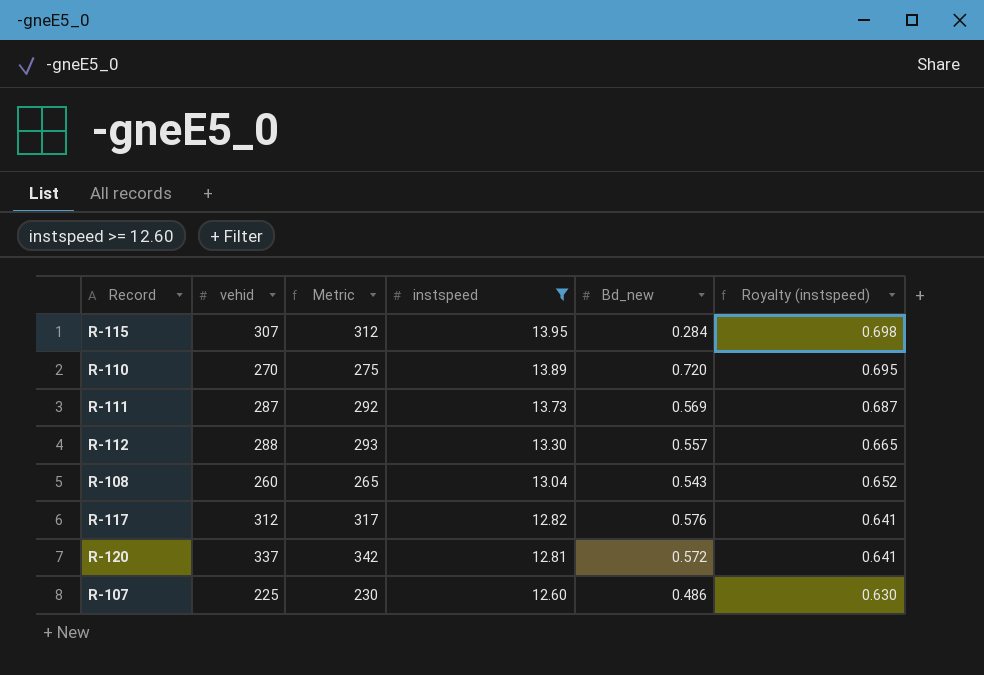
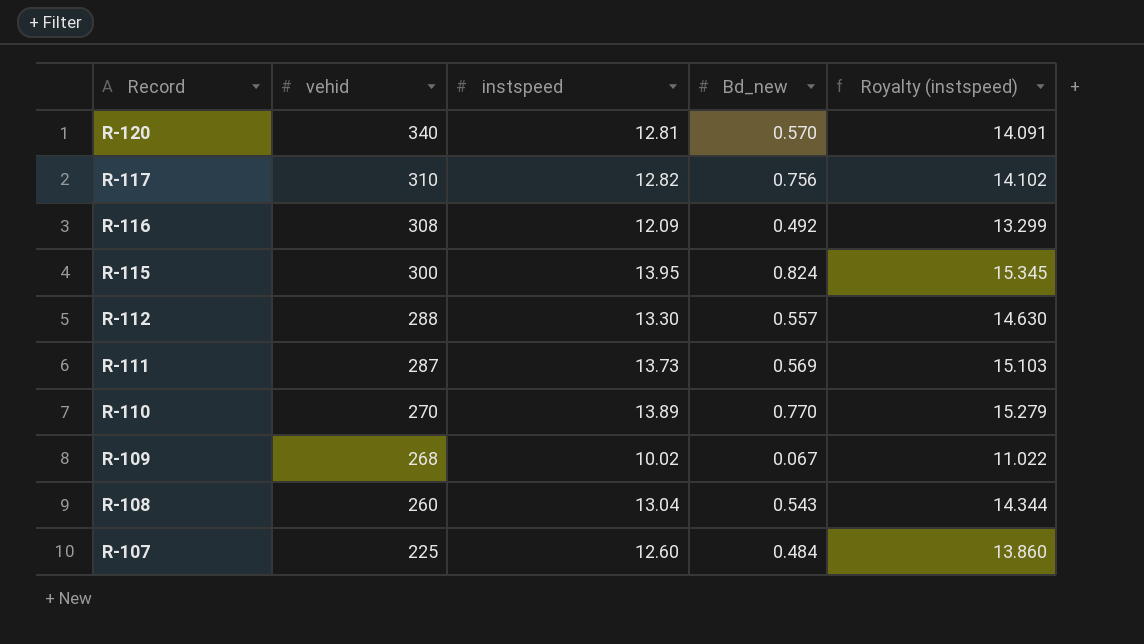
filter: instspeed >= 12.60 -> none
row order: instspeed descending -> Record descending
column Metric | formula: [vehid] + 5 -> none
column Royalty (instspeed) | formula: [instspeed] * 0.05 -> [instspeed] * 1.1
R-120 | vehid: 337 -> 340
R-120 | Bd_new: 0.572 -> 0.570
R-117 | vehid: 312 -> 310
R-117 | Bd_new: 0.576 -> 0.756
R-115 | vehid: 307 -> 300
R-115 | Bd_new: 0.284 -> 0.824
R-110 | Bd_new: 0.720 -> 0.770
R-107 | Bd_new: 0.486 -> 0.484

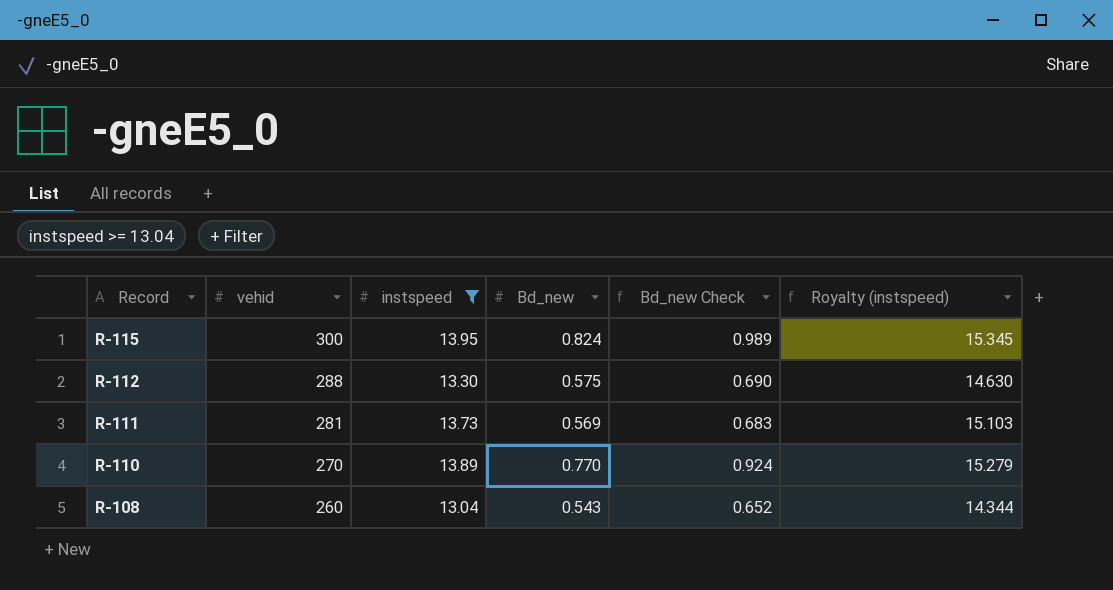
filter: none -> instspeed >= 13.04
column Bd_new Check | formula: none -> [Bd_new] * 1.2
R-112 | Bd_new: 0.557 -> 0.575
R-111 | vehid: 287 -> 281

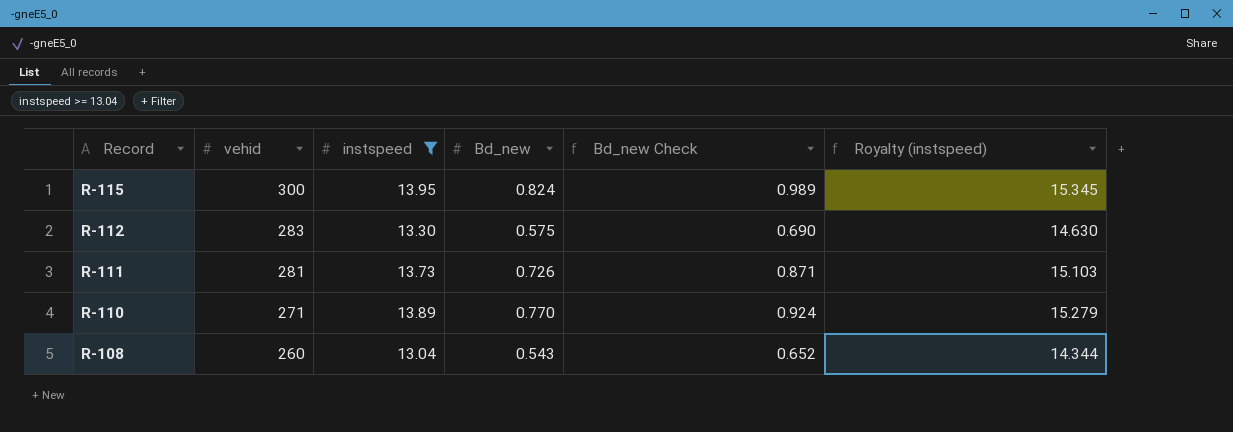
R-112 | vehid: 288 -> 283
R-111 | Bd_new: 0.569 -> 0.726
R-111 | Bd_new Check: 0.683 -> 0.871
R-110 | vehid: 270 -> 271

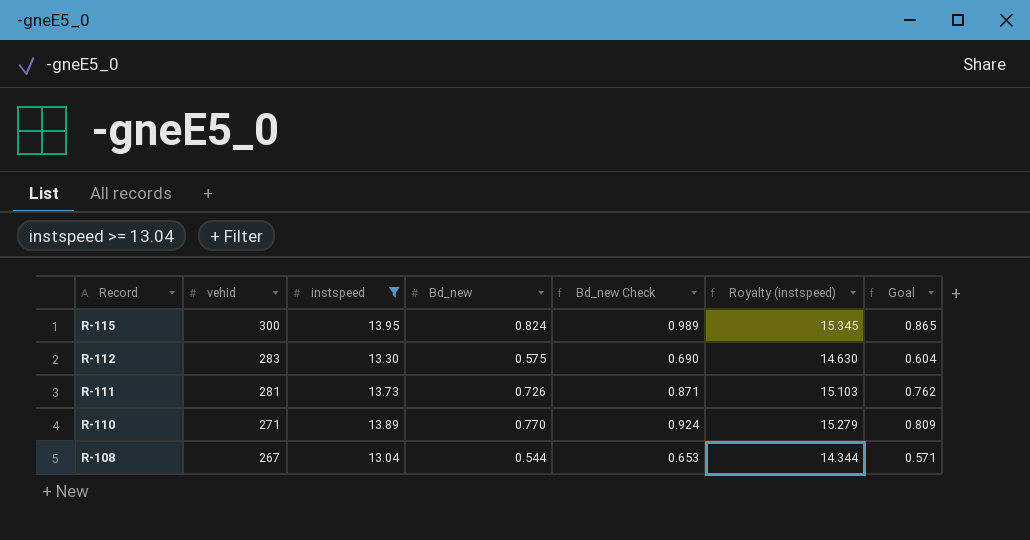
column Goal | formula: none -> [Bd_new] * 1.05
R-108 | vehid: 260 -> 267
R-108 | Bd_new: 0.543 -> 0.544
R-108 | Bd_new Check: 0.652 -> 0.653

